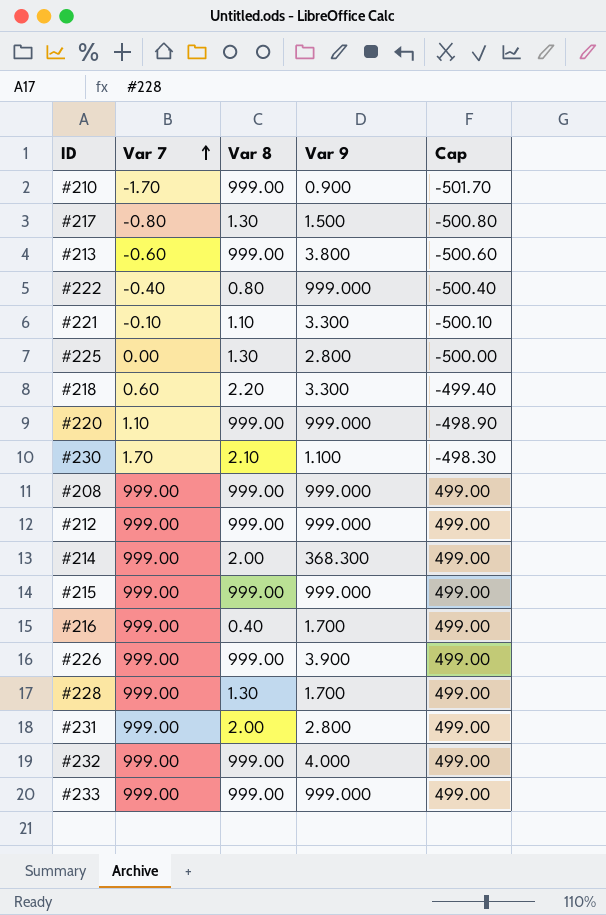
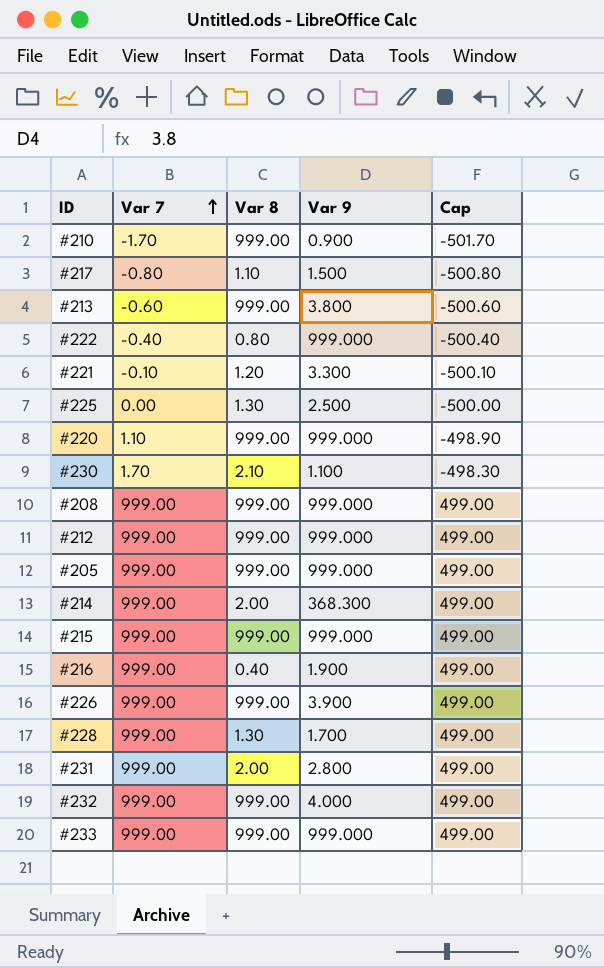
row #218: 0.60 | 2.20 | 3.300 | -499.40 -> none
#217 | Var 8: 1.30 -> 1.10
#221 | Var 8: 1.10 -> 1.20
#225 | Var 9: 2.800 -> 2.500
row #205: none -> 999.00 | 999.00 | 999.000 | 499.00
#216 | Var 9: 1.700 -> 1.900

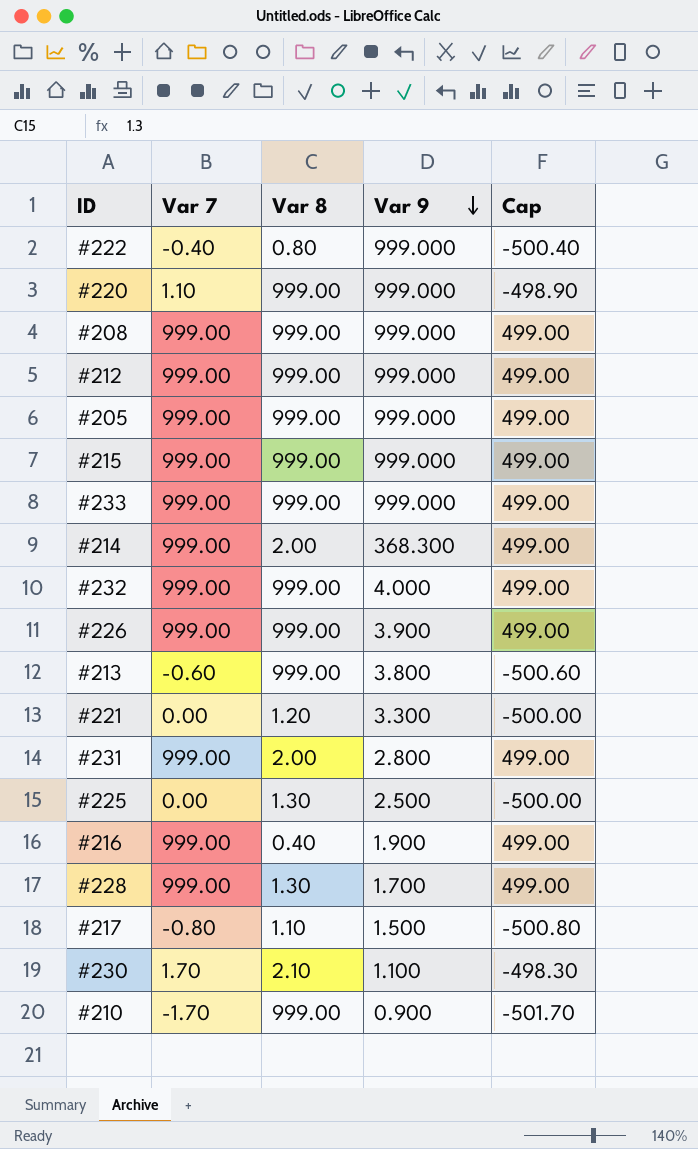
row order: Var 7 ascending -> Var 9 descending
#221 | Var 7: -0.10 -> 0.00
#221 | Cap: -500.10 -> -500.00

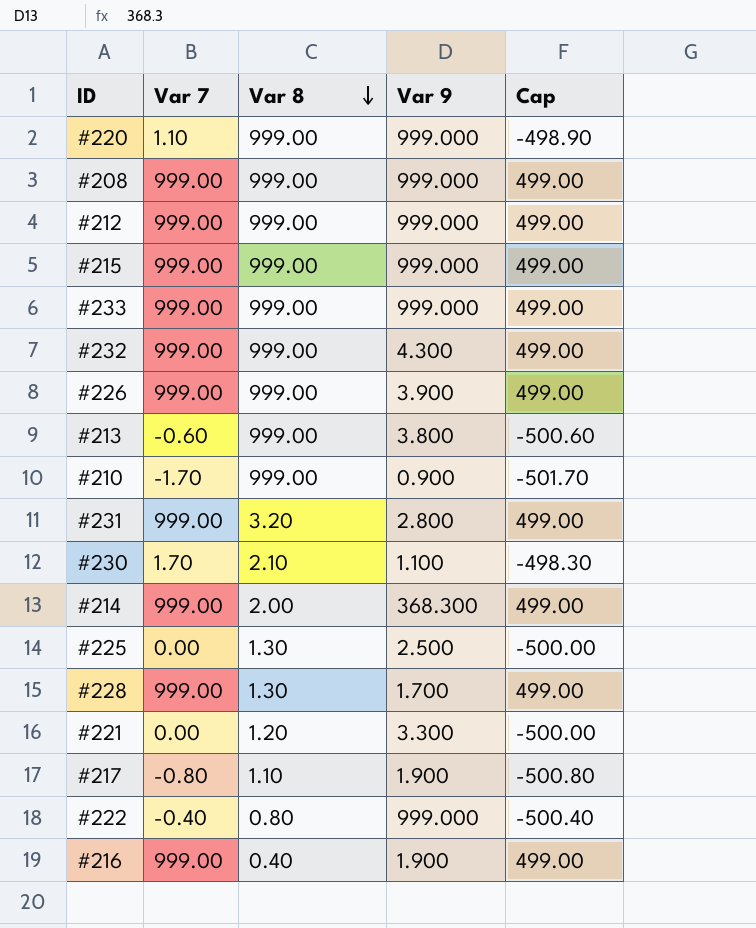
row order: Var 9 descending -> Var 8 descending
row #205: 999.00 | 999.00 | 999.000 | 499.00 -> none
#232 | Var 9: 4.000 -> 4.300
#231 | Var 8: 2.00 -> 3.20
#217 | Var 9: 1.500 -> 1.900

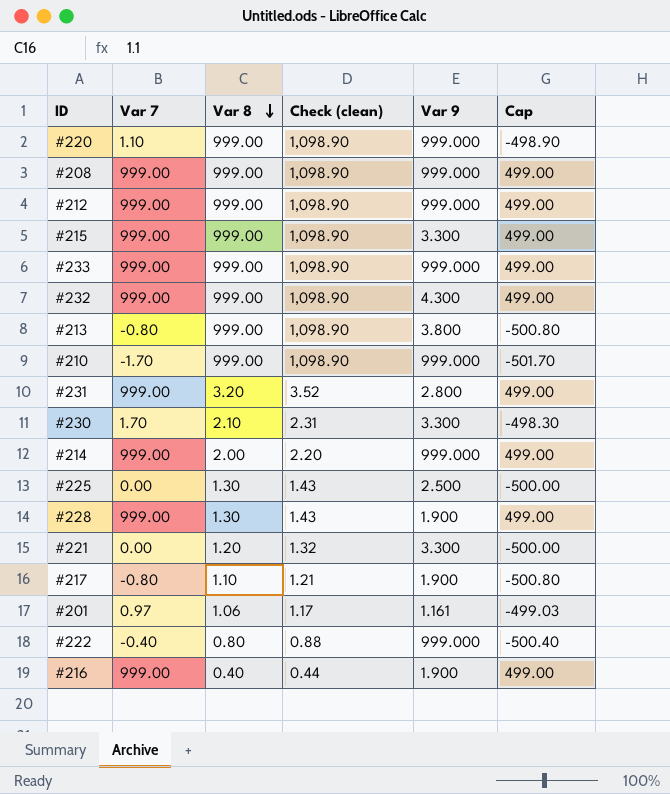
column Check (clean) | formula: none -> [Var 8] * 1.1
row #226: 999.00 | 999.00 | 3.900 | 499.00 -> none
#215 | Var 9: 999.000 -> 3.300
#213 | Var 7: -0.60 -> -0.80
#213 | Cap: -500.60 -> -500.80
#210 | Var 9: 0.900 -> 999.000
#230 | Var 9: 1.100 -> 3.300
#214 | Var 9: 368.300 -> 999.000
#228 | Var 9: 1.700 -> 1.900
row #201: none -> 0.97 | 1.06 | 1.17 | 1.161 | -499.03

